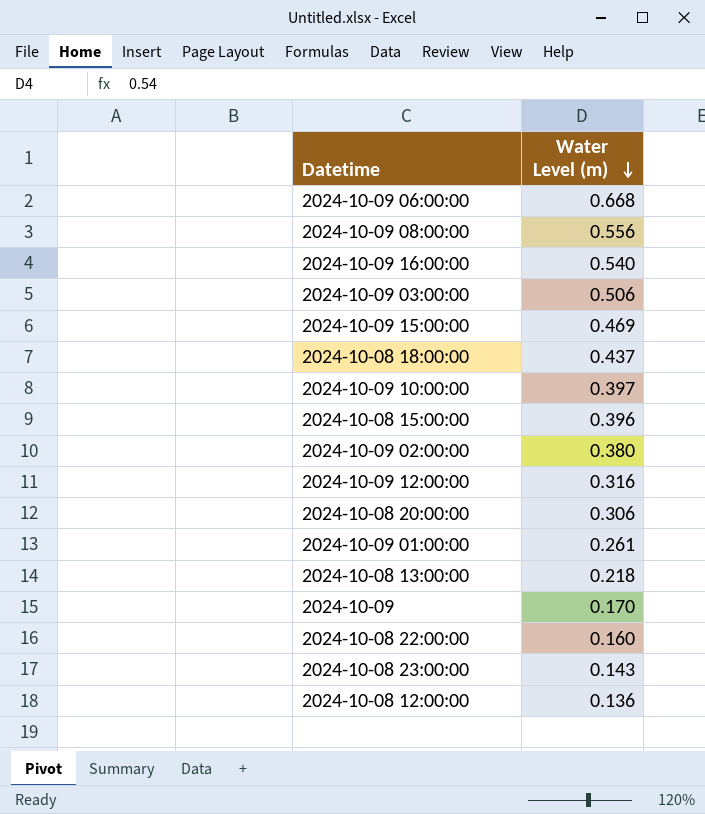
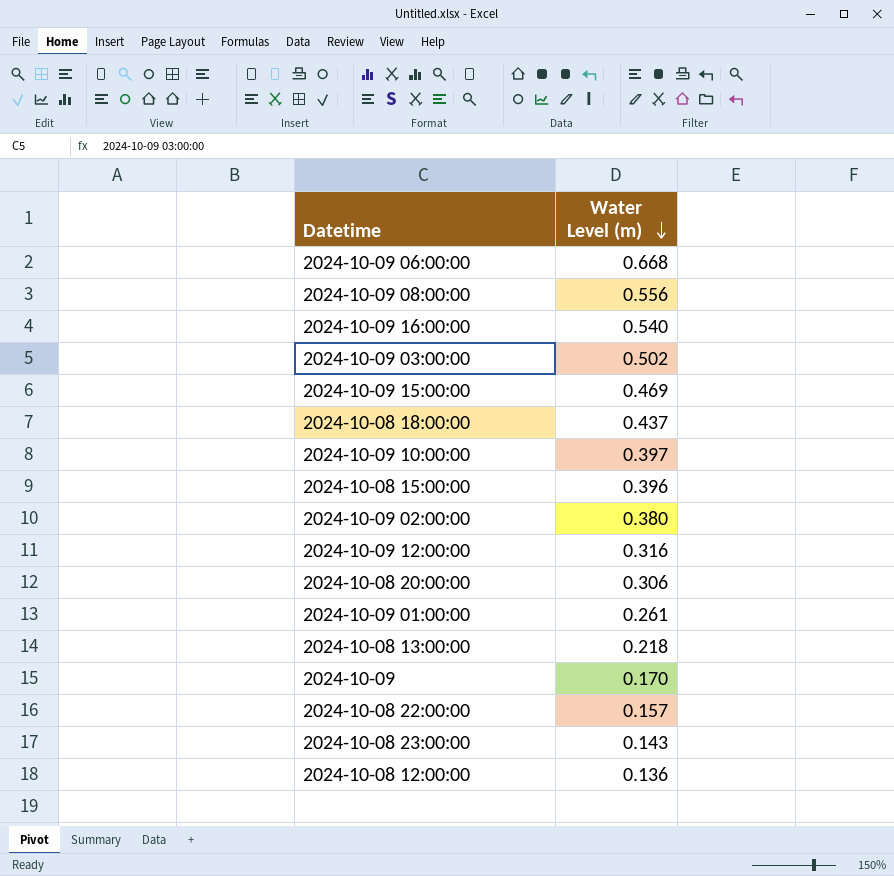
2024-10-09 03:00:00 | Water Level (m): 0.506 -> 0.502
2024-10-08 22:00:00 | Water Level (m): 0.160 -> 0.157

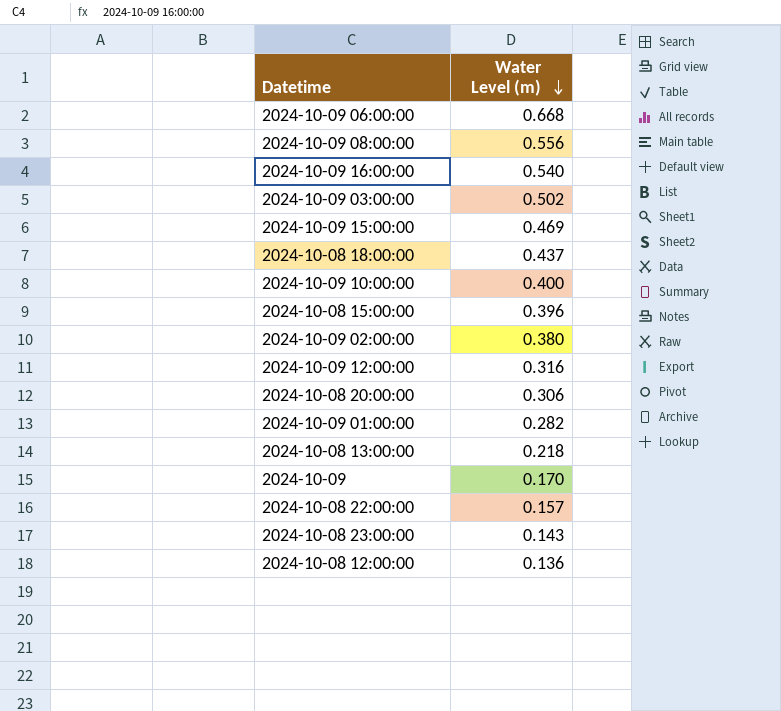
2024-10-09 10:00:00 | Water Level (m): 0.397 -> 0.400
2024-10-09 01:00:00 | Water Level (m): 0.261 -> 0.282

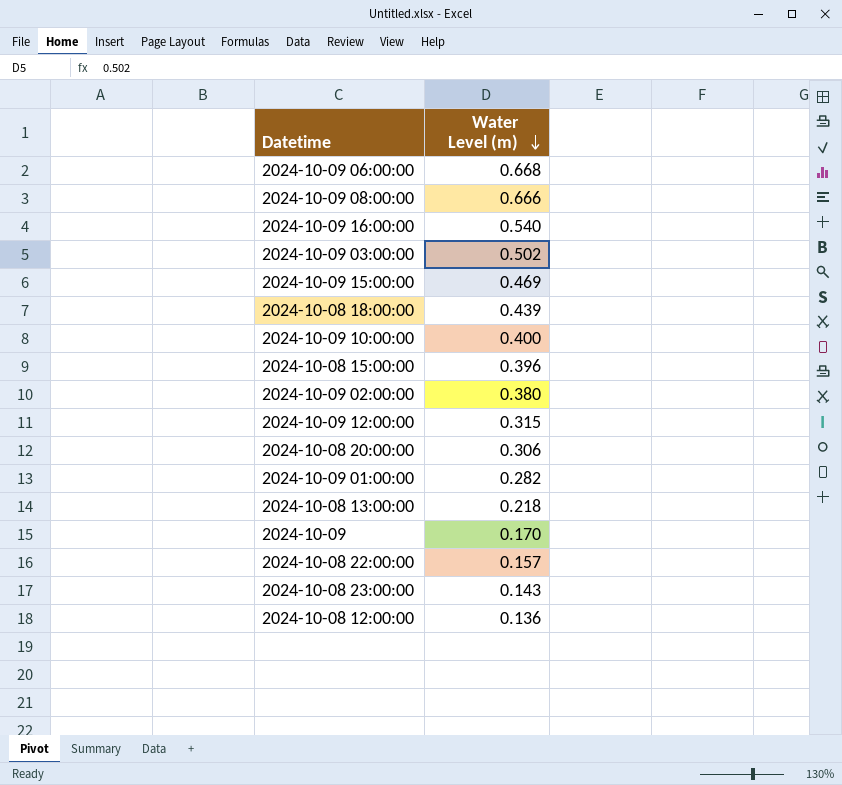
2024-10-09 08:00:00 | Water Level (m): 0.556 -> 0.666
2024-10-08 18:00:00 | Water Level (m): 0.437 -> 0.439
2024-10-09 12:00:00 | Water Level (m): 0.316 -> 0.315

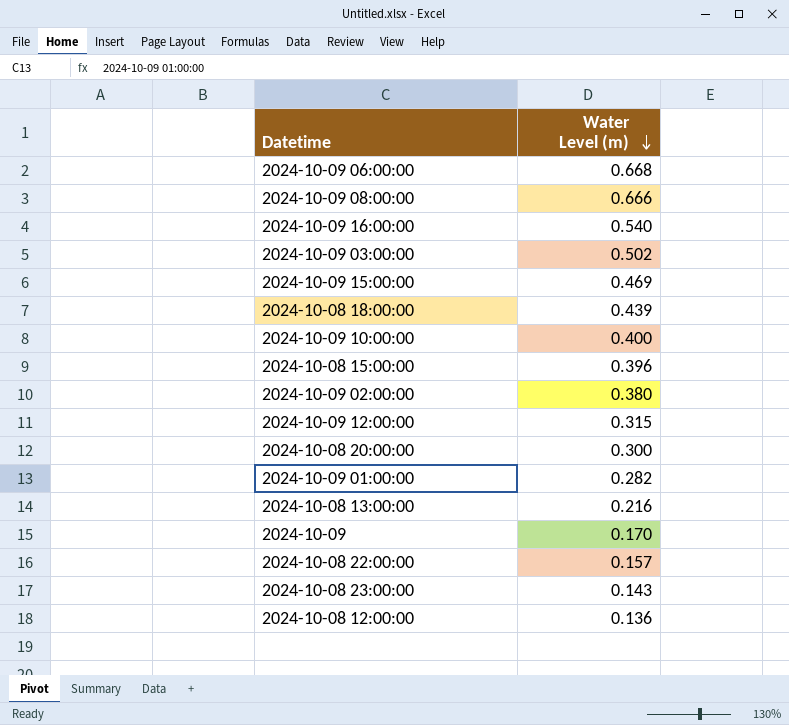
2024-10-08 20:00:00 | Water Level (m): 0.306 -> 0.300
2024-10-08 13:00:00 | Water Level (m): 0.218 -> 0.216

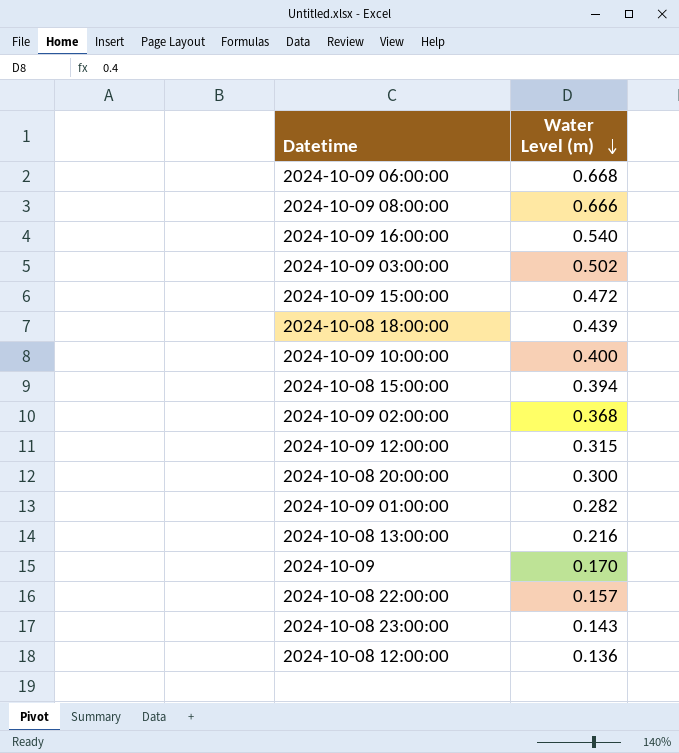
2024-10-09 15:00:00 | Water Level (m): 0.469 -> 0.472
2024-10-08 15:00:00 | Water Level (m): 0.396 -> 0.394
2024-10-09 02:00:00 | Water Level (m): 0.380 -> 0.368

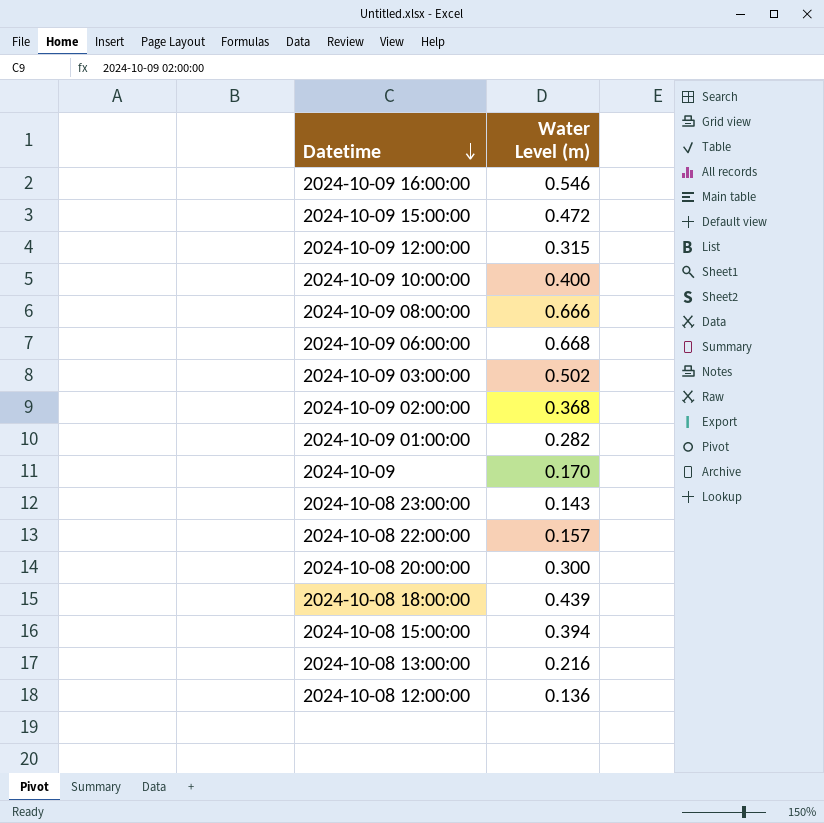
row order: Water Level (m) descending -> Datetime descending
2024-10-09 16:00:00 | Water Level (m): 0.540 -> 0.546

